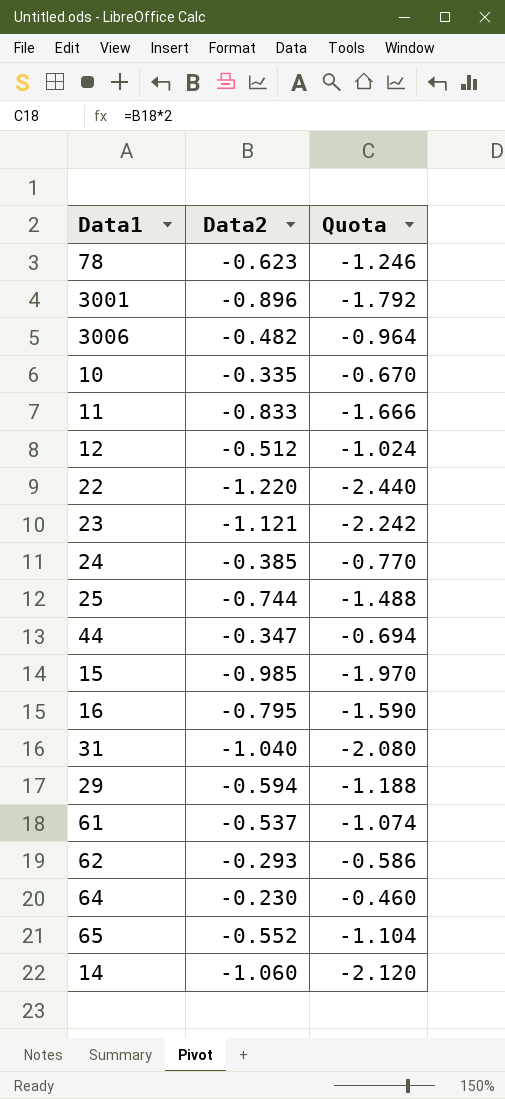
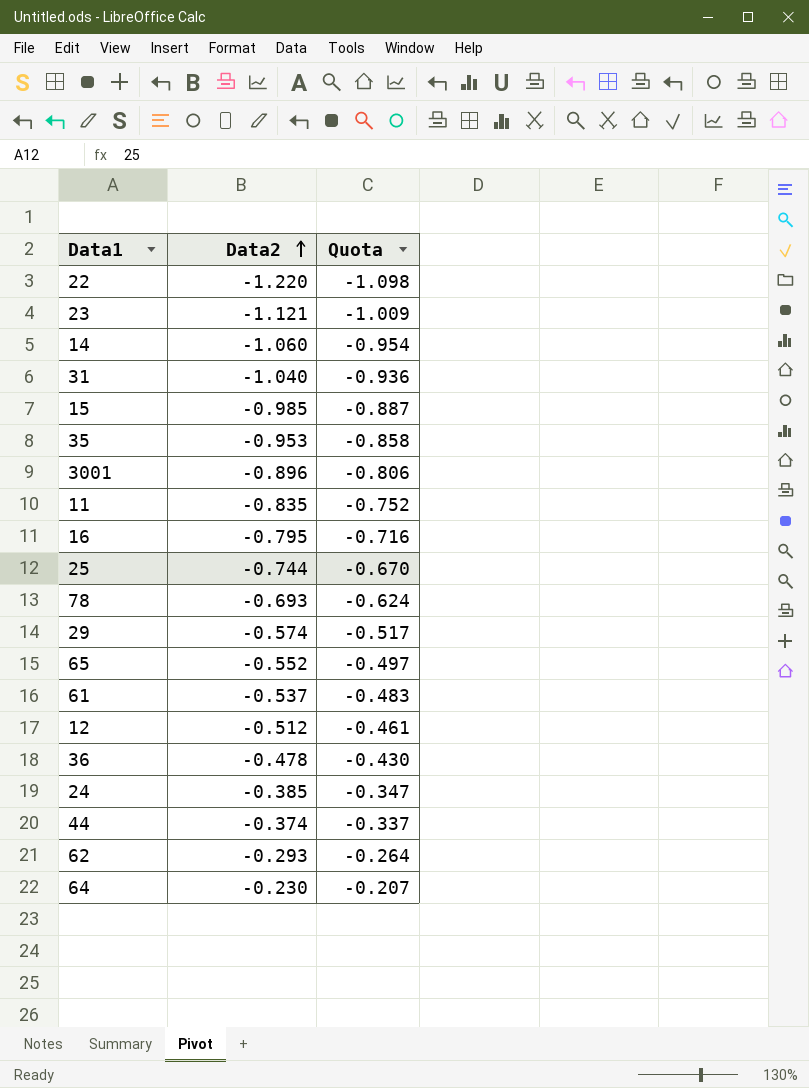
row order: none -> Data2 ascending
column Quota | formula: [Data2] * 2 -> [Data2] * 0.9
row 3006: -0.482 | -0.964 -> none
row 10: -0.335 | -0.670 -> none
row 35: none -> -0.953 | -0.858
11 | Data2: -0.833 -> -0.835
78 | Data2: -0.623 -> -0.693
29 | Data2: -0.594 -> -0.574
row 36: none -> -0.478 | -0.430
44 | Data2: -0.347 -> -0.374

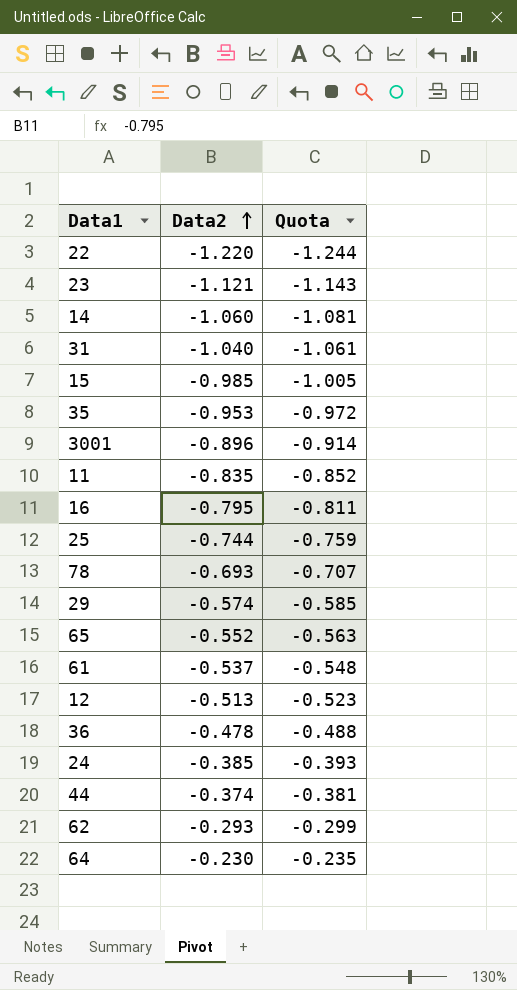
column Quota | formula: [Data2] * 0.9 -> [Data2] * 1.02
12 | Data2: -0.512 -> -0.513

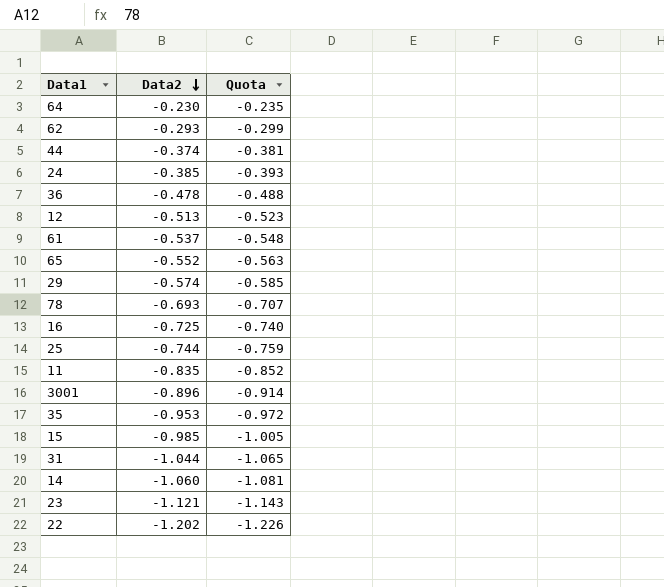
row order: Data2 ascending -> Data2 descending
16 | Data2: -0.795 -> -0.725
16 | Quota: -0.811 -> -0.740
31 | Data2: -1.040 -> -1.044
31 | Quota: -1.061 -> -1.065
22 | Data2: -1.220 -> -1.202
22 | Quota: -1.244 -> -1.226

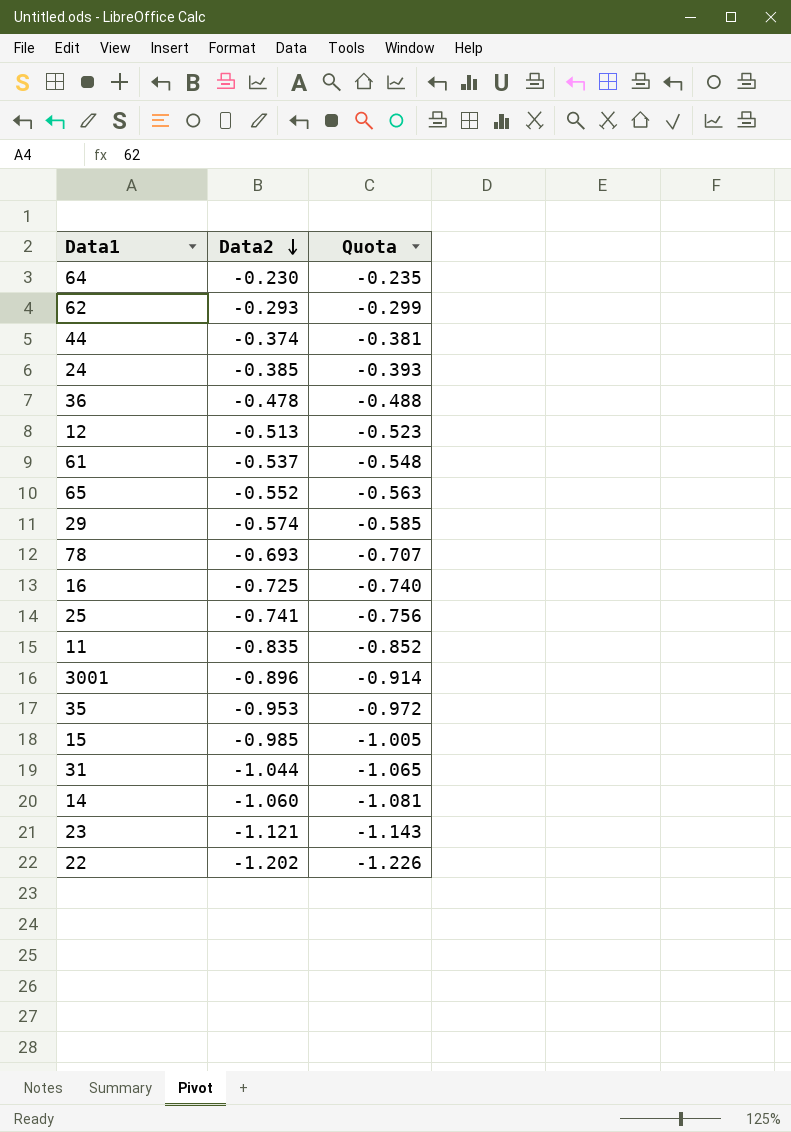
25 | Data2: -0.744 -> -0.741
25 | Quota: -0.759 -> -0.756

